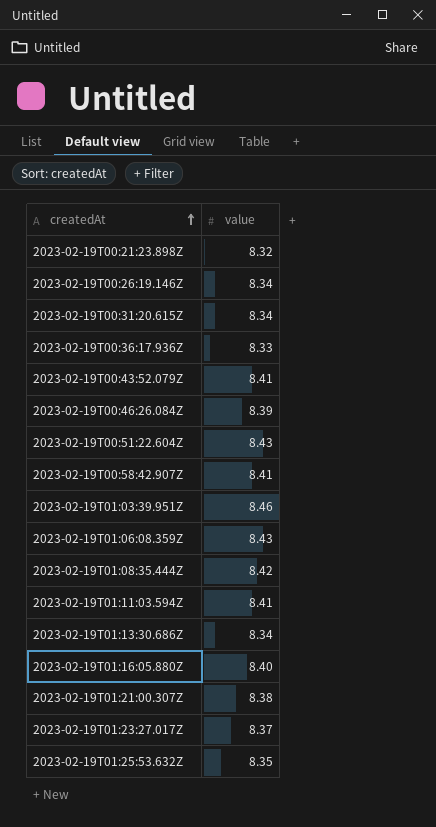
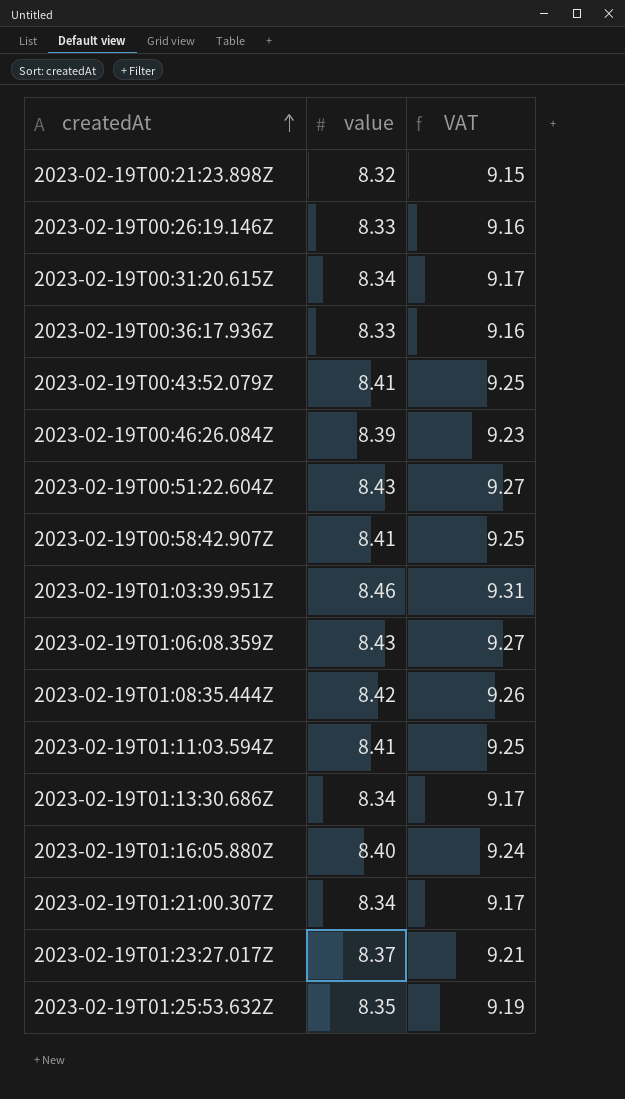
column VAT | formula: none -> [value] * 1.1
2023-02-19T00:26:19.146Z | value: 8.34 -> 8.33
2023-02-19T01:21:00.307Z | value: 8.38 -> 8.34

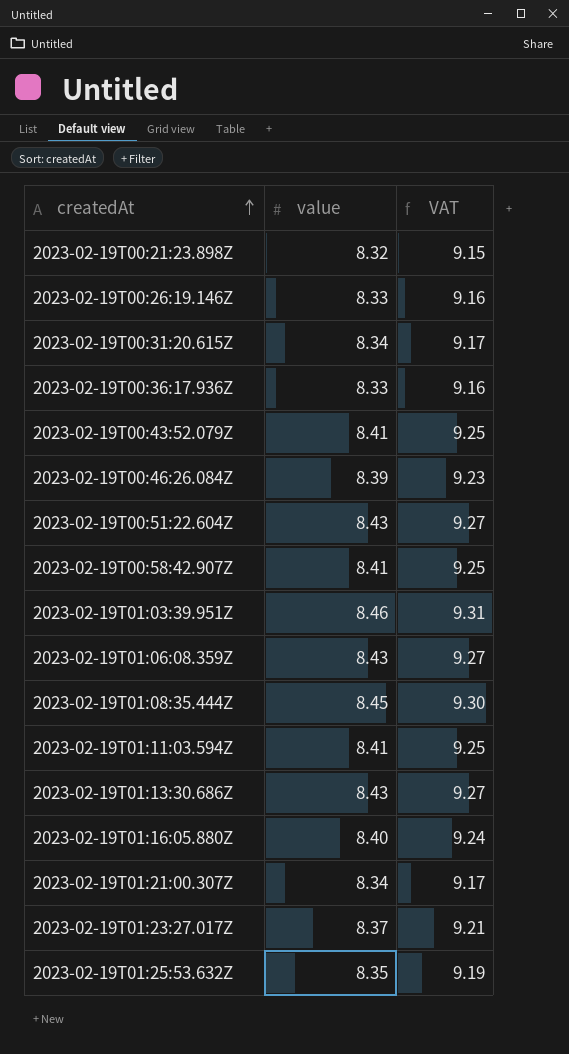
2023-02-19T01:08:35.444Z | value: 8.42 -> 8.45
2023-02-19T01:08:35.444Z | VAT: 9.26 -> 9.30
2023-02-19T01:13:30.686Z | value: 8.34 -> 8.43
2023-02-19T01:13:30.686Z | VAT: 9.17 -> 9.27

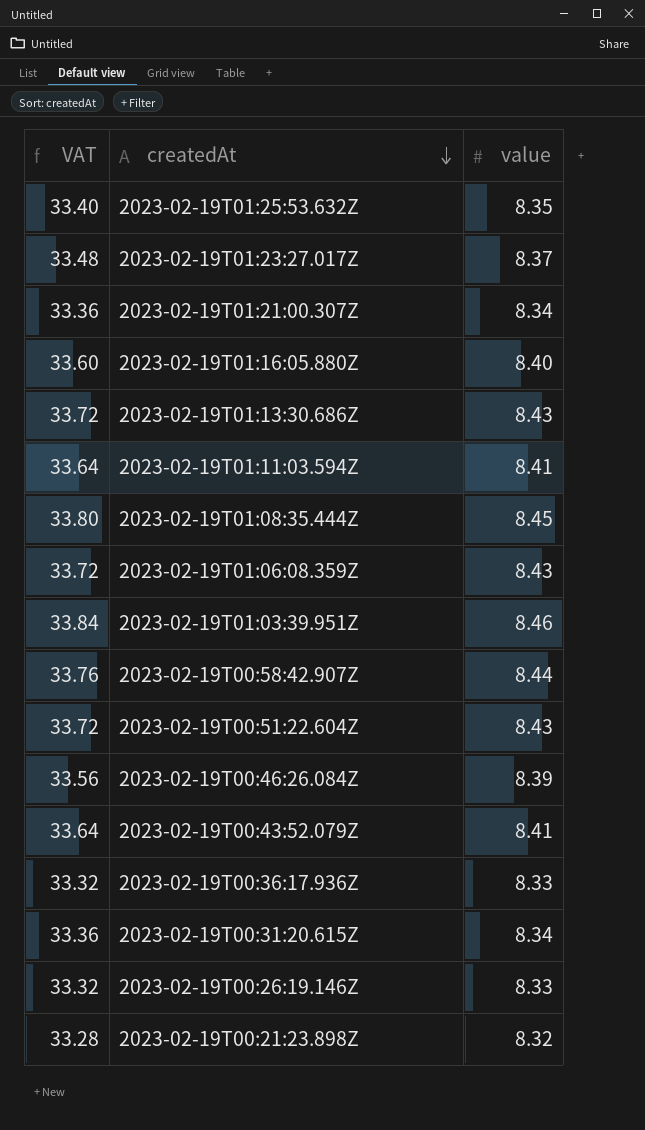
row order: createdAt ascending -> createdAt descending
column VAT | formula: [value] * 1.1 -> [value] * 4
column VAT | position: 3 -> 1
2023-02-19T00:58:42.907Z | value: 8.41 -> 8.44

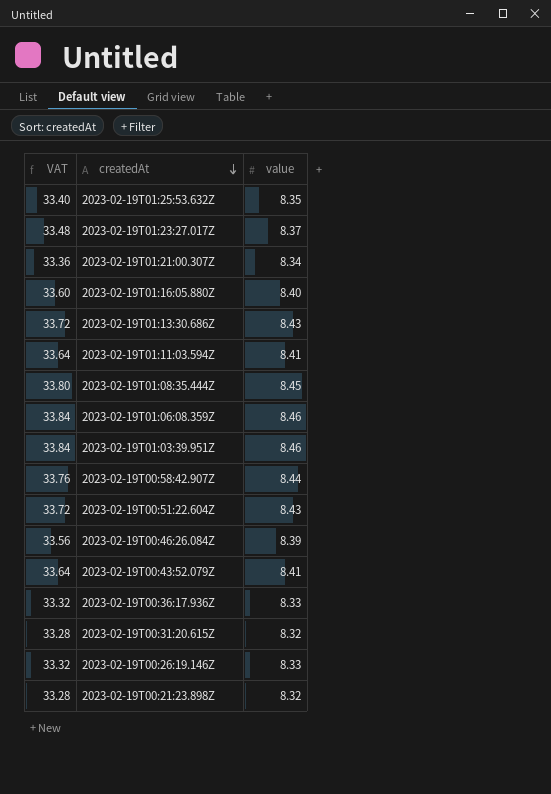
2023-02-19T01:06:08.359Z | VAT: 33.72 -> 33.84
2023-02-19T01:06:08.359Z | value: 8.43 -> 8.46
2023-02-19T00:31:20.615Z | VAT: 33.36 -> 33.28
2023-02-19T00:31:20.615Z | value: 8.34 -> 8.32

